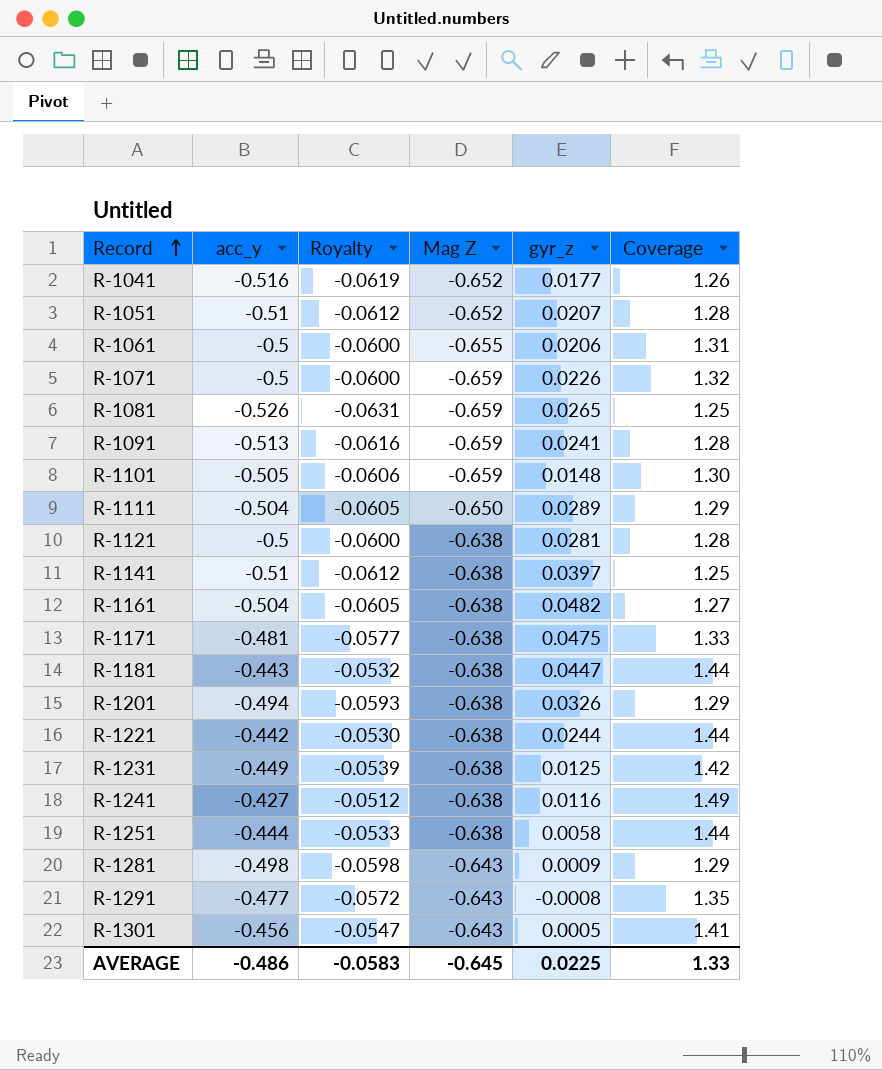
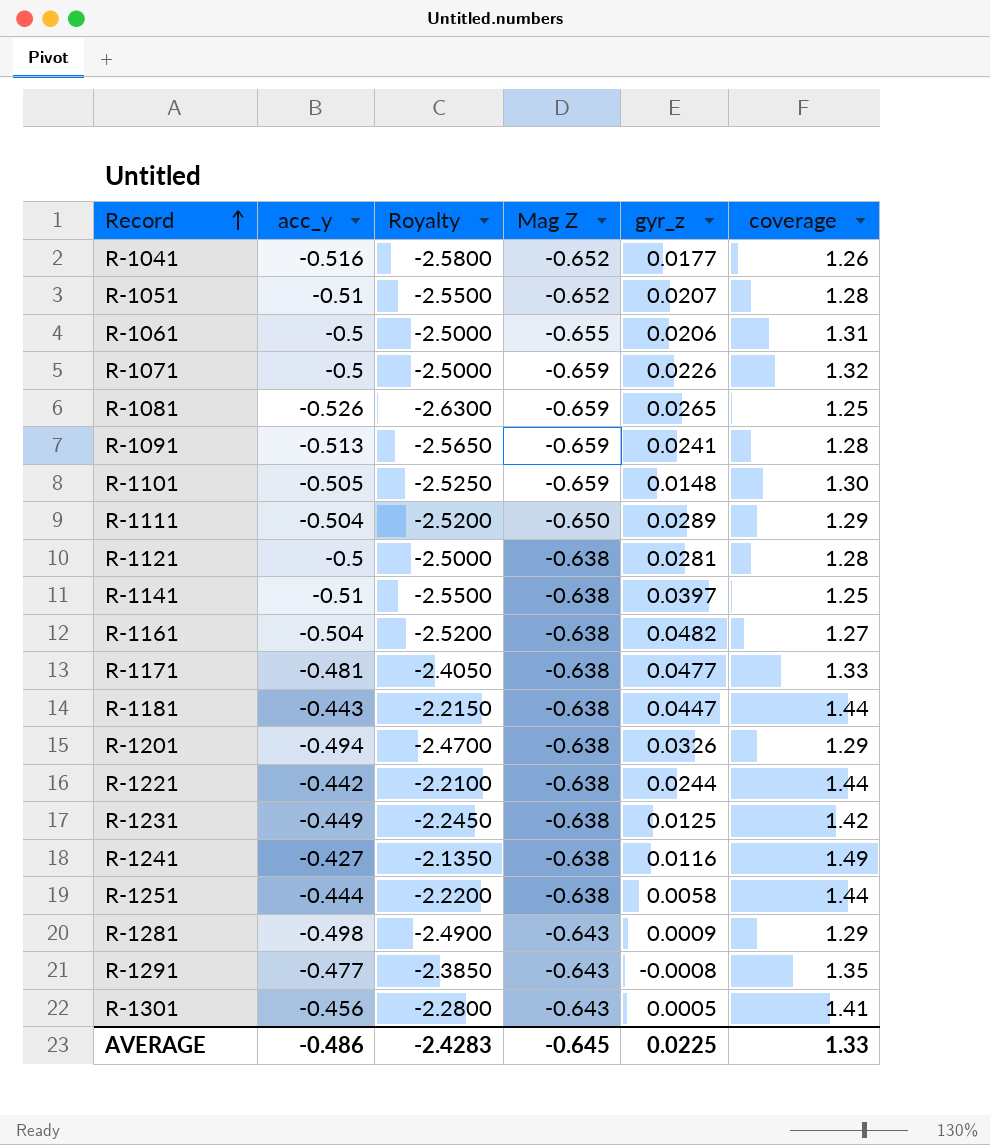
column Royalty | formula: [acc_y] * 0.12 -> [acc_y] * 5
column name: Coverage -> coverage
R-1171 | gyr_z: 0.0475 -> 0.0477
AVERAGE | Royalty: -0.0583 -> -2.4283

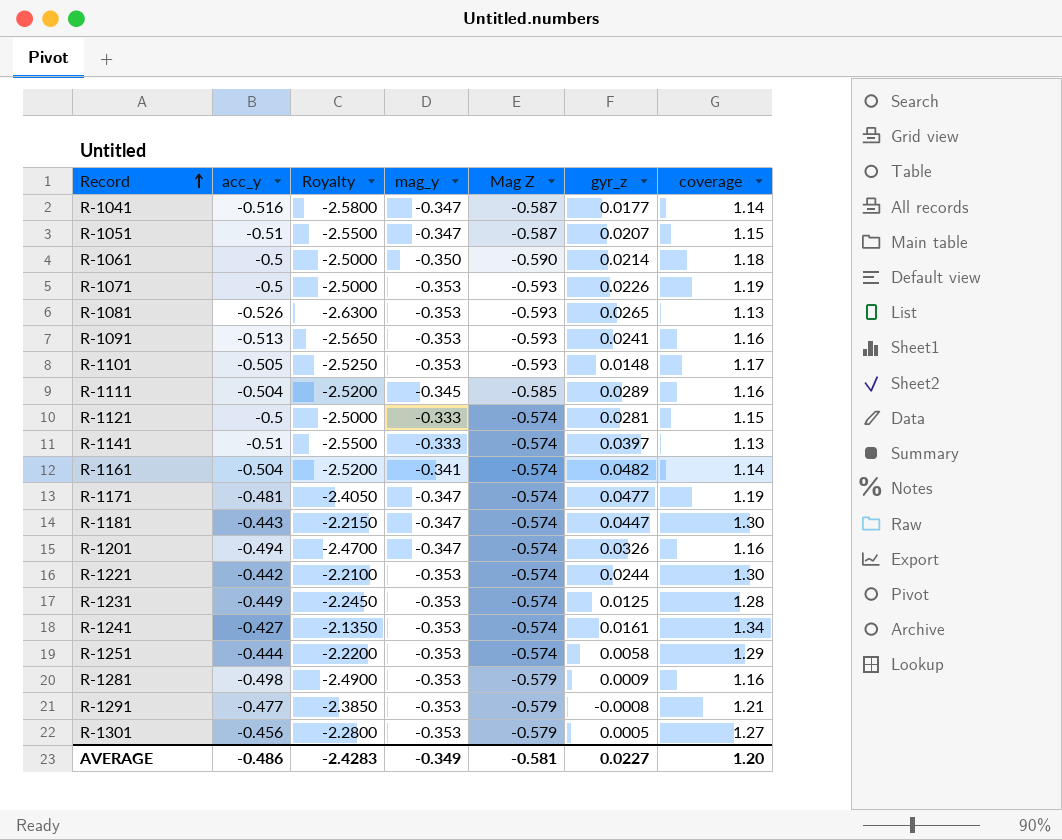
column mag_y | position: none -> 4
R-1041 | Mag Z: -0.652 -> -0.587
R-1041 | coverage: 1.26 -> 1.14
R-1051 | Mag Z: -0.652 -> -0.587
R-1051 | coverage: 1.28 -> 1.15
R-1061 | Mag Z: -0.655 -> -0.590
R-1061 | gyr_z: 0.0206 -> 0.0214
R-1061 | coverage: 1.31 -> 1.18
R-1071 | Mag Z: -0.659 -> -0.593
R-1071 | coverage: 1.32 -> 1.19
R-1081 | Mag Z: -0.659 -> -0.593
R-1081 | coverage: 1.25 -> 1.13
R-1091 | Mag Z: -0.659 -> -0.593
R-1091 | coverage: 1.28 -> 1.16
R-1101 | Mag Z: -0.659 -> -0.593
R-1101 | coverage: 1.30 -> 1.17
R-1111 | Mag Z: -0.650 -> -0.585
R-1111 | coverage: 1.29 -> 1.16
R-1121 | Mag Z: -0.638 -> -0.574
R-1121 | coverage: 1.28 -> 1.15
R-1141 | Mag Z: -0.638 -> -0.574
R-1141 | coverage: 1.25 -> 1.13
R-1161 | Mag Z: -0.638 -> -0.574
R-1161 | coverage: 1.27 -> 1.14
R-1171 | Mag Z: -0.638 -> -0.574
R-1171 | coverage: 1.33 -> 1.19
R-1181 | Mag Z: -0.638 -> -0.574
R-1181 | coverage: 1.44 -> 1.30
R-1201 | Mag Z: -0.638 -> -0.574
R-1201 | coverage: 1.29 -> 1.16
R-1221 | Mag Z: -0.638 -> -0.574
R-1221 | coverage: 1.44 -> 1.30
R-1231 | Mag Z: -0.638 -> -0.574
R-1231 | coverage: 1.42 -> 1.28
R-1241 | Mag Z: -0.638 -> -0.574
R-1241 | gyr_z: 0.0116 -> 0.0161
R-1241 | coverage: 1.49 -> 1.34
R-1251 | Mag Z: -0.638 -> -0.574
R-1251 | coverage: 1.44 -> 1.29
R-1281 | Mag Z: -0.643 -> -0.579
R-1281 | coverage: 1.29 -> 1.16
R-1291 | Mag Z: -0.643 -> -0.579
R-1291 | coverage: 1.35 -> 1.21
R-1301 | Mag Z: -0.643 -> -0.579
R-1301 | coverage: 1.41 -> 1.27
AVERAGE | Mag Z: -0.645 -> -0.581
AVERAGE | gyr_z: 0.0225 -> 0.0227
AVERAGE | coverage: 1.33 -> 1.20

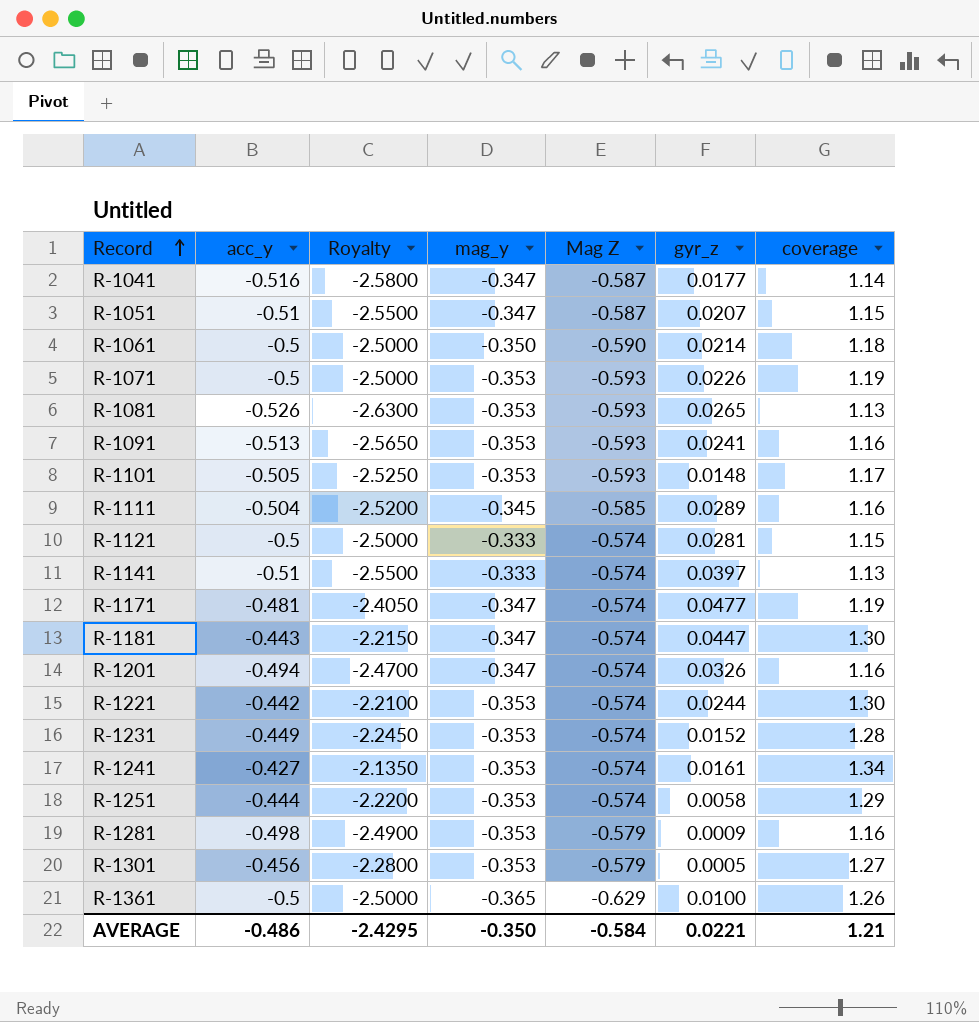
row R-1161: -0.504 | -2.5200 | -0.341 | -0.574 | 0.0482 | 1.14 -> none
row R-1291: -0.477 | -2.3850 | -0.353 | -0.579 | -0.0008 | 1.21 -> none
R-1231 | gyr_z: 0.0125 -> 0.0152
row R-1361: none -> -0.5 | -2.5000 | -0.365 | -0.629 | 0.0100 | 1.26
AVERAGE | Royalty: -2.4283 -> -2.4295
AVERAGE | mag_y: -0.349 -> -0.350
AVERAGE | Mag Z: -0.581 -> -0.584
AVERAGE | gyr_z: 0.0227 -> 0.0221
AVERAGE | coverage: 1.20 -> 1.21

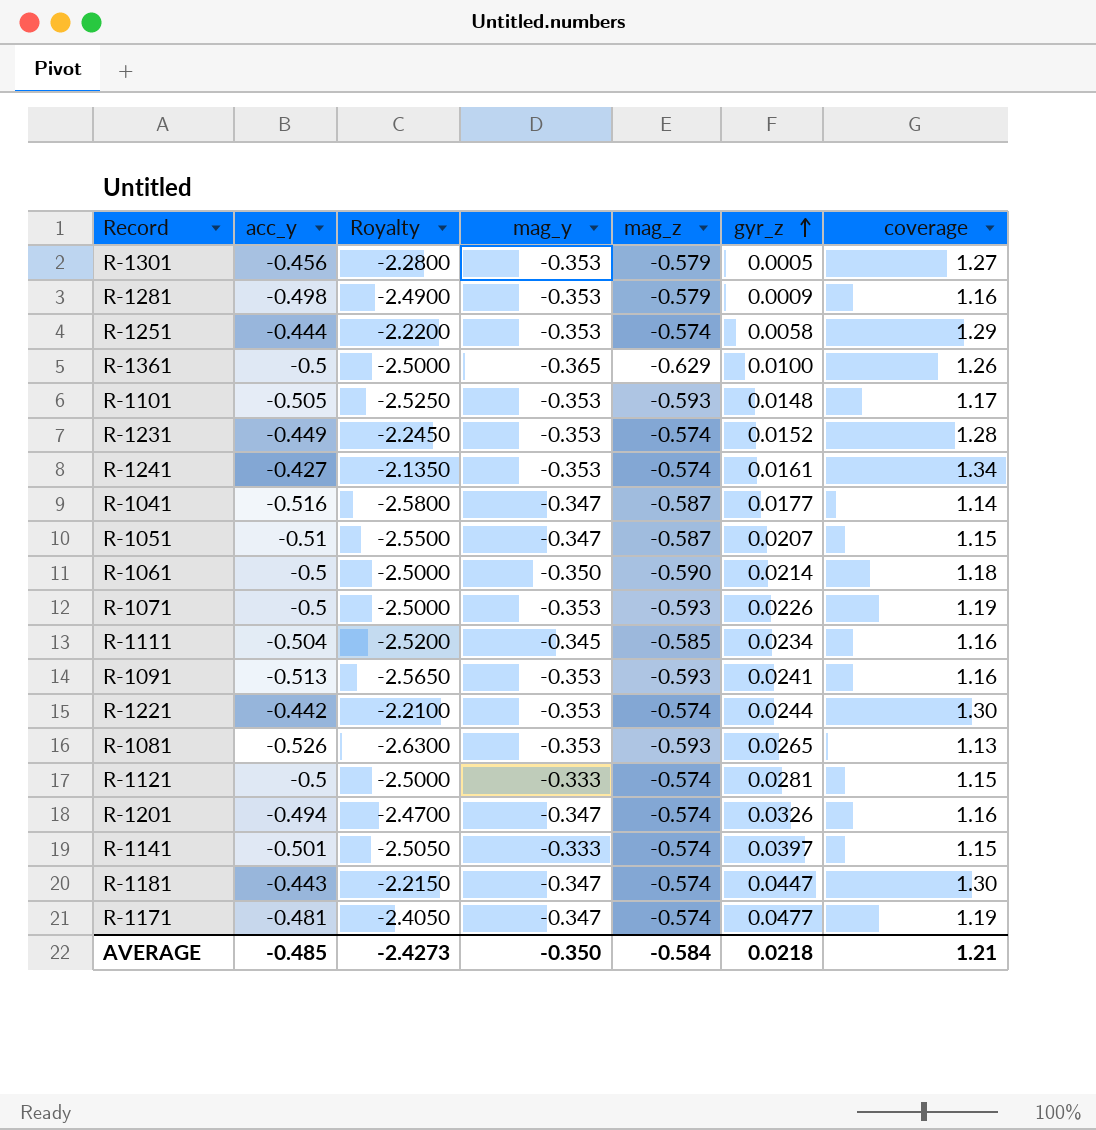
row order: Record ascending -> gyr_z ascending
column name: Mag Z -> mag_z
R-1111 | gyr_z: 0.0289 -> 0.0234
R-1141 | acc_y: -0.51 -> -0.501
R-1141 | Royalty: -2.5500 -> -2.5050
R-1141 | coverage: 1.13 -> 1.15
AVERAGE | acc_y: -0.486 -> -0.485
AVERAGE | Royalty: -2.4295 -> -2.4273
AVERAGE | gyr_z: 0.0221 -> 0.0218

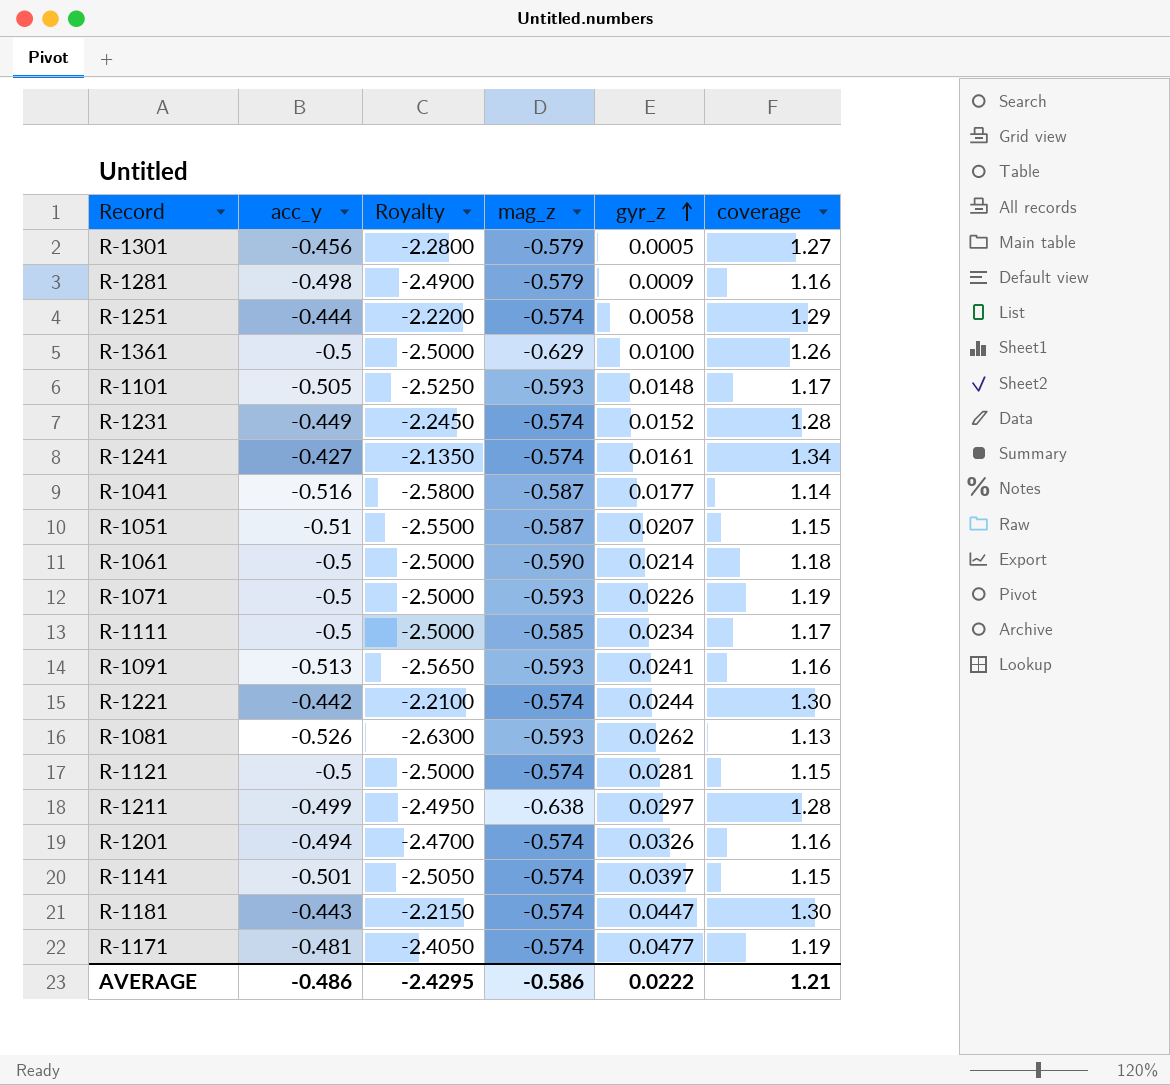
column mag_y | position: 4 -> none
R-1111 | acc_y: -0.504 -> -0.5
R-1111 | Royalty: -2.5200 -> -2.5000
R-1111 | coverage: 1.16 -> 1.17
R-1081 | gyr_z: 0.0265 -> 0.0262
row R-1211: none -> -0.499 | -2.4950 | -0.638 | 0.0297 | 1.28
AVERAGE | acc_y: -0.485 -> -0.486
AVERAGE | Royalty: -2.4273 -> -2.4295
AVERAGE | mag_z: -0.584 -> -0.586
AVERAGE | gyr_z: 0.0218 -> 0.0222

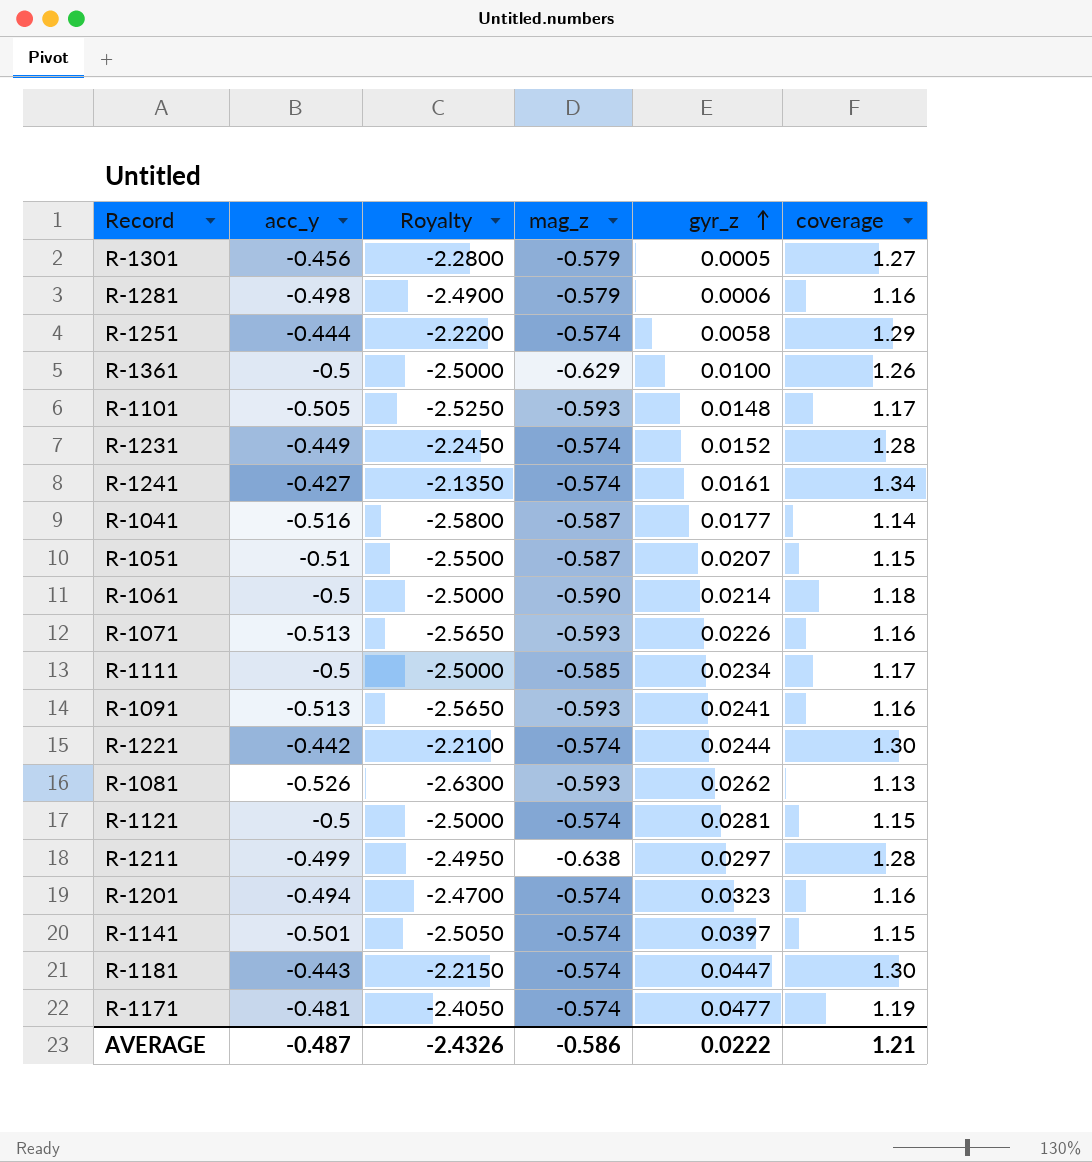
R-1281 | gyr_z: 0.0009 -> 0.0006
R-1071 | acc_y: -0.5 -> -0.513
R-1071 | Royalty: -2.5000 -> -2.5650
R-1071 | coverage: 1.19 -> 1.16
R-1201 | gyr_z: 0.0326 -> 0.0323
AVERAGE | acc_y: -0.486 -> -0.487
AVERAGE | Royalty: -2.4295 -> -2.4326

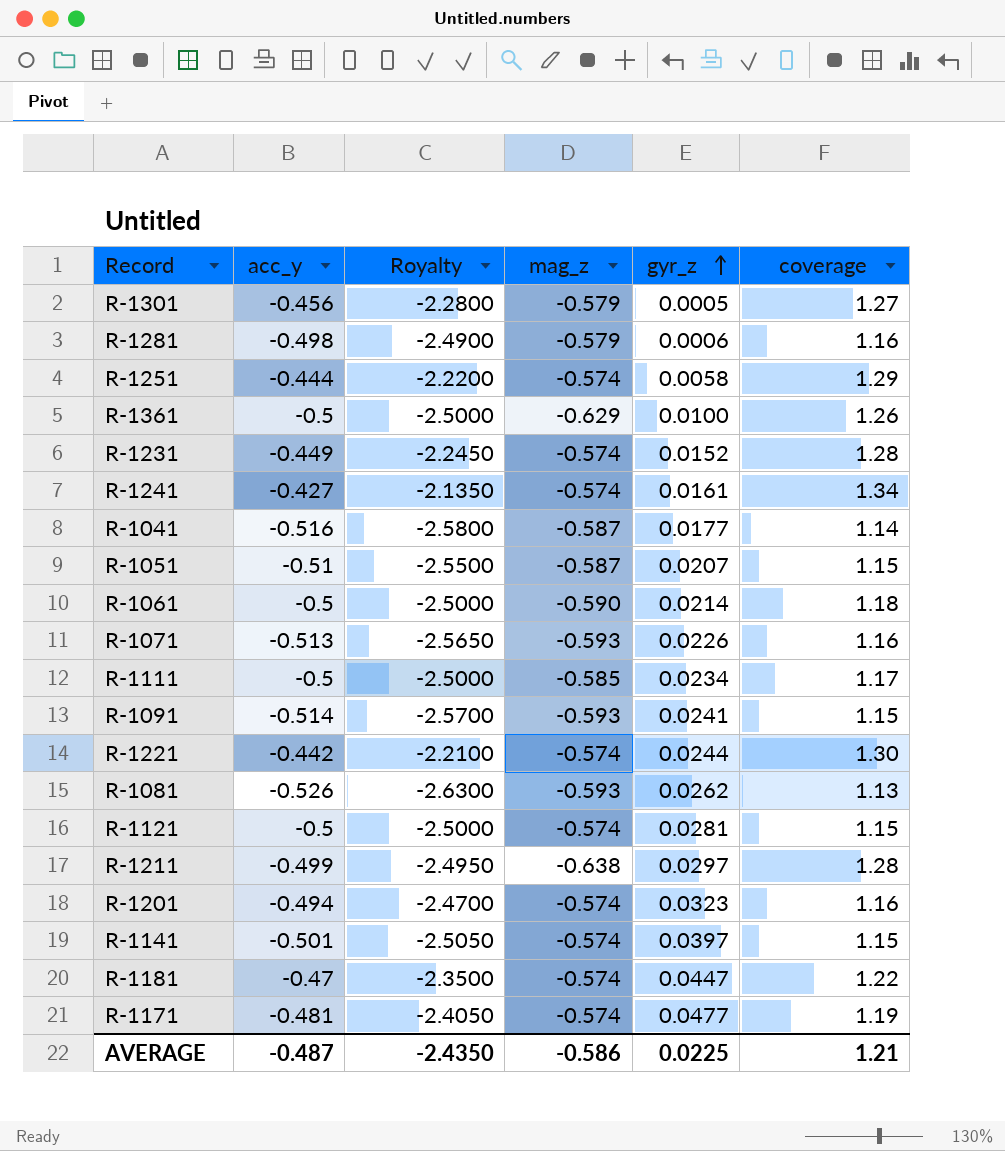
row R-1101: -0.505 | -2.5250 | -0.593 | 0.0148 | 1.17 -> none
R-1091 | acc_y: -0.513 -> -0.514
R-1091 | Royalty: -2.5650 -> -2.5700
R-1091 | coverage: 1.16 -> 1.15
R-1181 | acc_y: -0.443 -> -0.47
R-1181 | Royalty: -2.2150 -> -2.3500
R-1181 | coverage: 1.30 -> 1.22
AVERAGE | Royalty: -2.4326 -> -2.4350
AVERAGE | gyr_z: 0.0222 -> 0.0225

